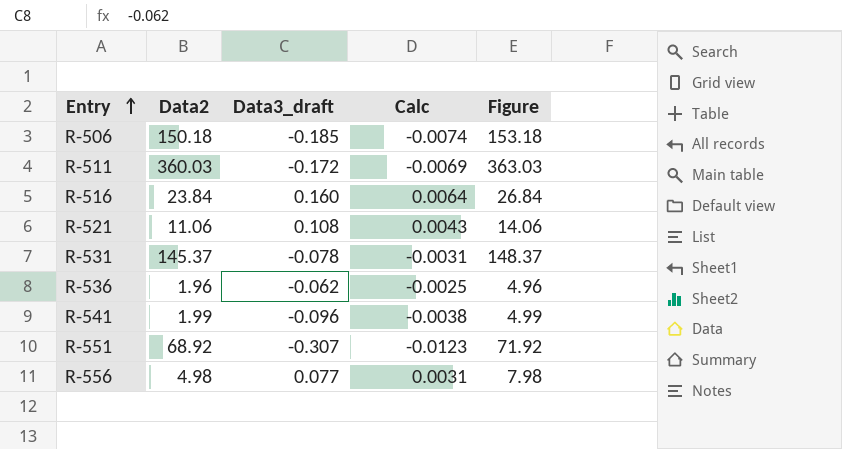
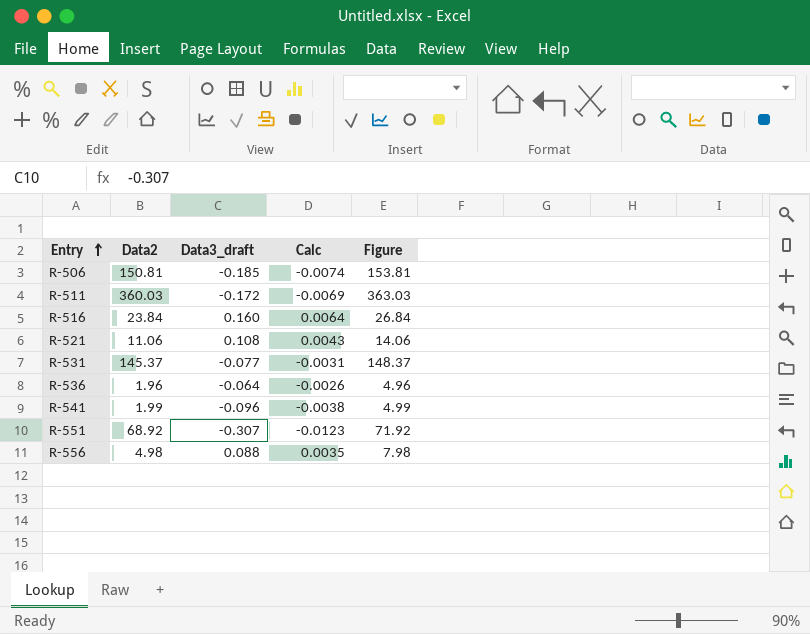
R-506 | Data2: 150.18 -> 150.81
R-506 | Figure: 153.18 -> 153.81
R-531 | Data3_draft: -0.078 -> -0.077
R-536 | Data3_draft: -0.062 -> -0.064
R-536 | Calc: -0.0025 -> -0.0026
R-556 | Data3_draft: 0.077 -> 0.088
R-556 | Calc: 0.0031 -> 0.0035

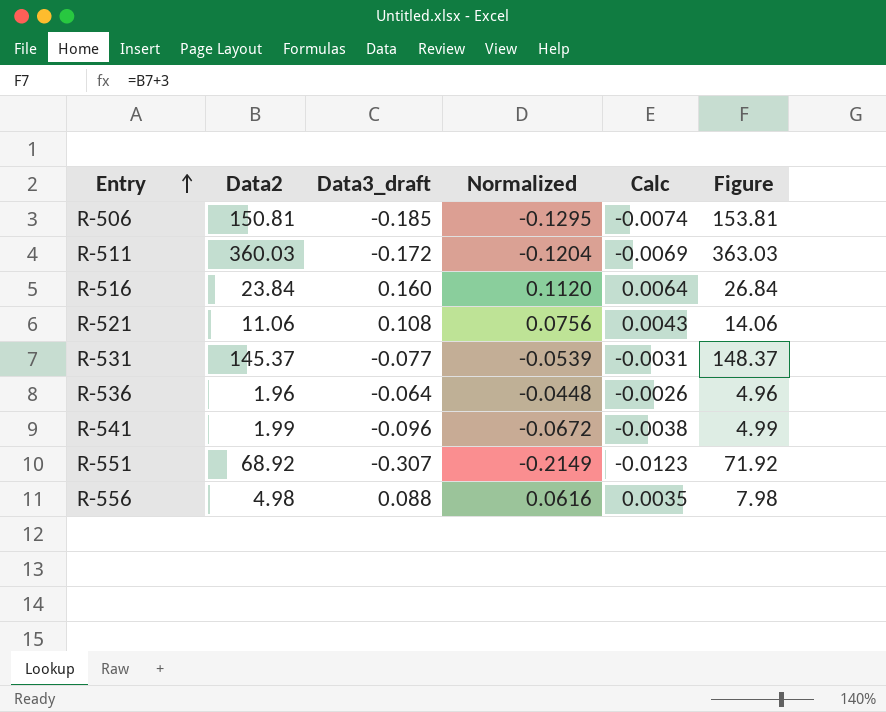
column Normalized | formula: none -> [Data3_draft] * 0.7

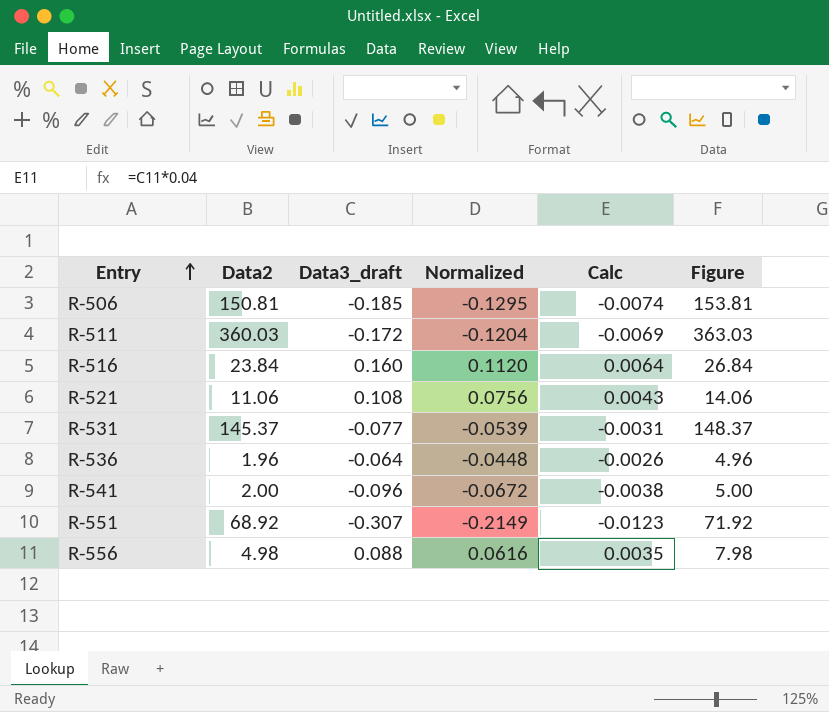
R-541 | Data2: 1.99 -> 2.00
R-541 | Figure: 4.99 -> 5.00

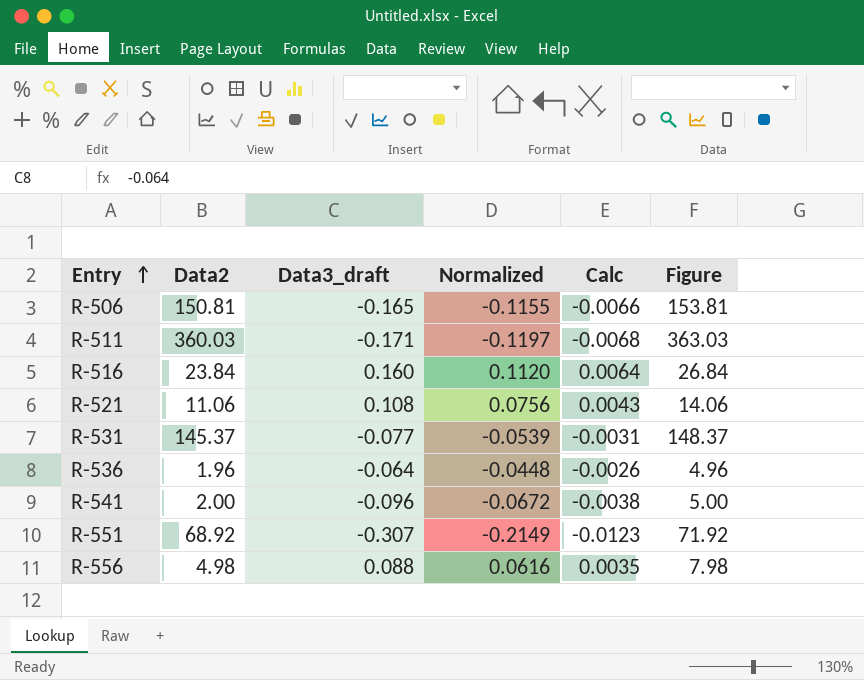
R-506 | Data3_draft: -0.185 -> -0.165
R-506 | Normalized: -0.1295 -> -0.1155
R-506 | Calc: -0.0074 -> -0.0066
R-511 | Data3_draft: -0.172 -> -0.171
R-511 | Normalized: -0.1204 -> -0.1197
R-511 | Calc: -0.0069 -> -0.0068

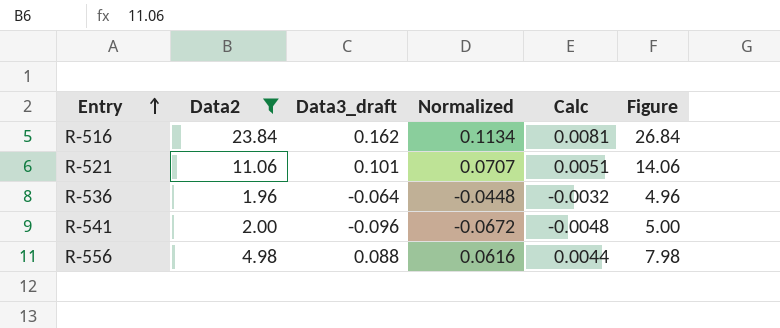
filter: none -> Data2 <= 23.84
column Calc | formula: [Data3_draft] * 0.04 -> [Data3_draft] * 0.05
R-516 | Data3_draft: 0.160 -> 0.162
R-516 | Normalized: 0.1120 -> 0.1134
R-521 | Data3_draft: 0.108 -> 0.101
R-521 | Normalized: 0.0756 -> 0.0707

